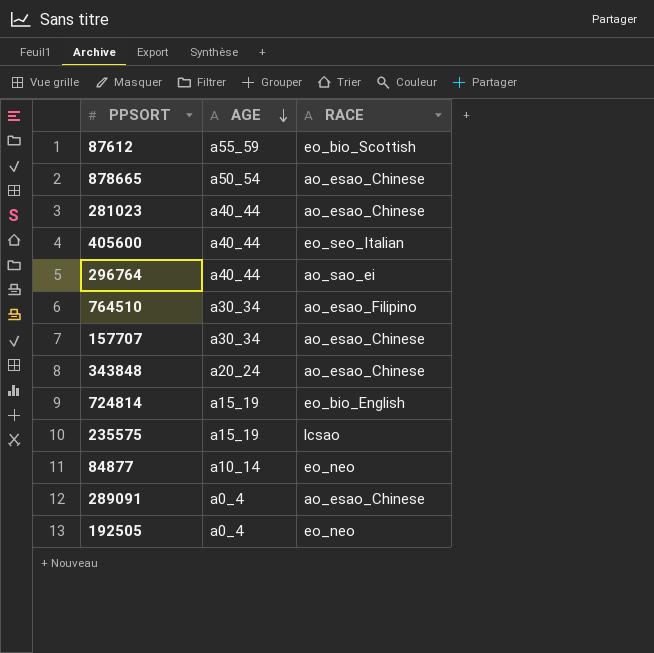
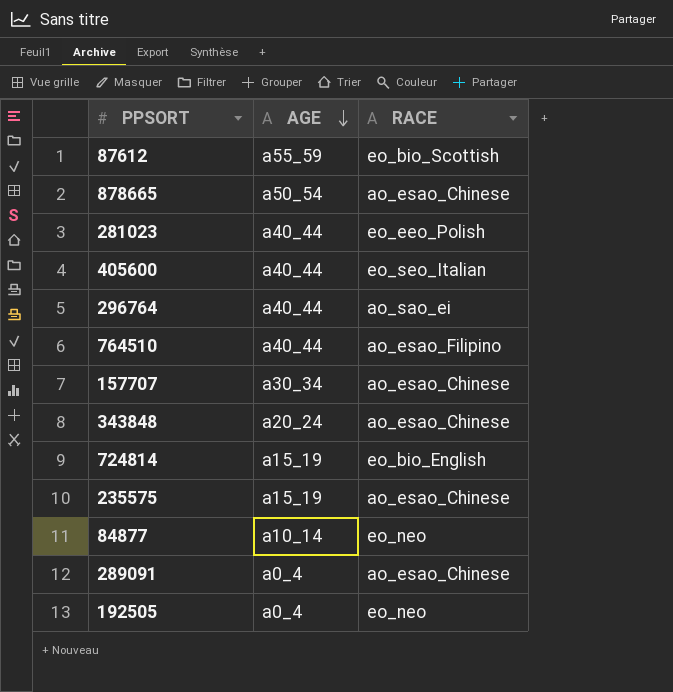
281023 | RACE: ao_esao_Chinese -> eo_eeo_Polish
764510 | AGE: a30_34 -> a40_44
235575 | RACE: lcsao -> ao_esao_Chinese

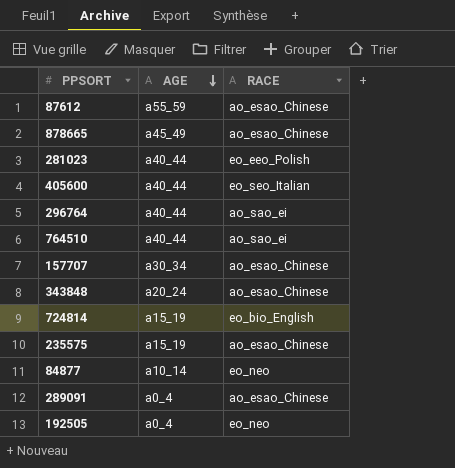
87612 | RACE: eo_bio_Scottish -> ao_esao_Chinese
878665 | AGE: a50_54 -> a45_49
764510 | RACE: ao_esao_Filipino -> ao_sao_ei

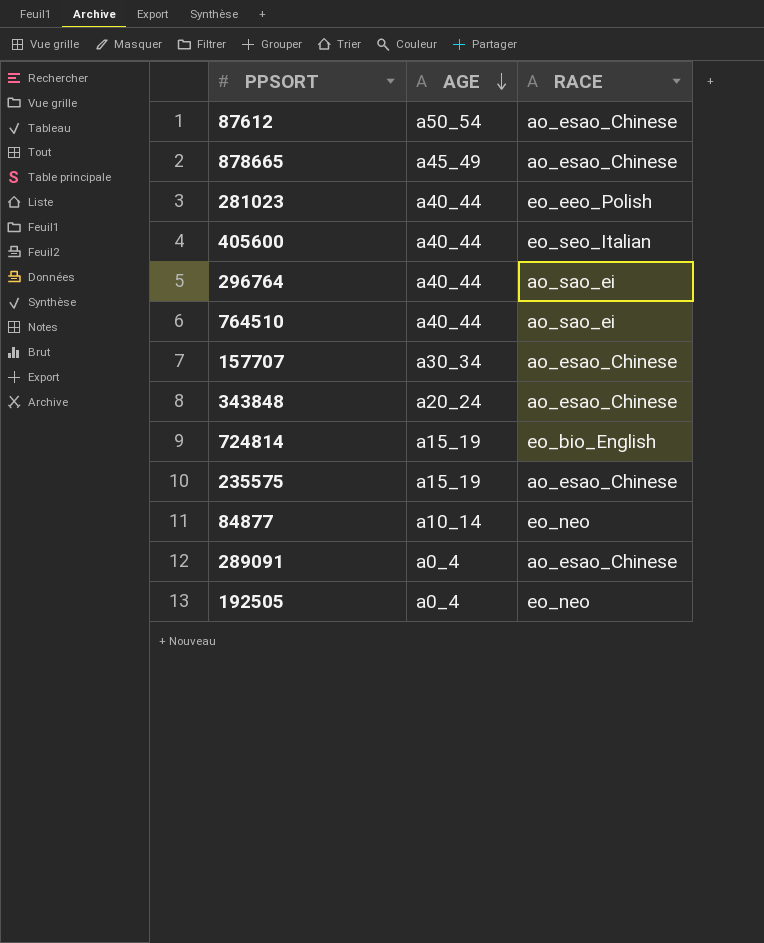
87612 | AGE: a55_59 -> a50_54

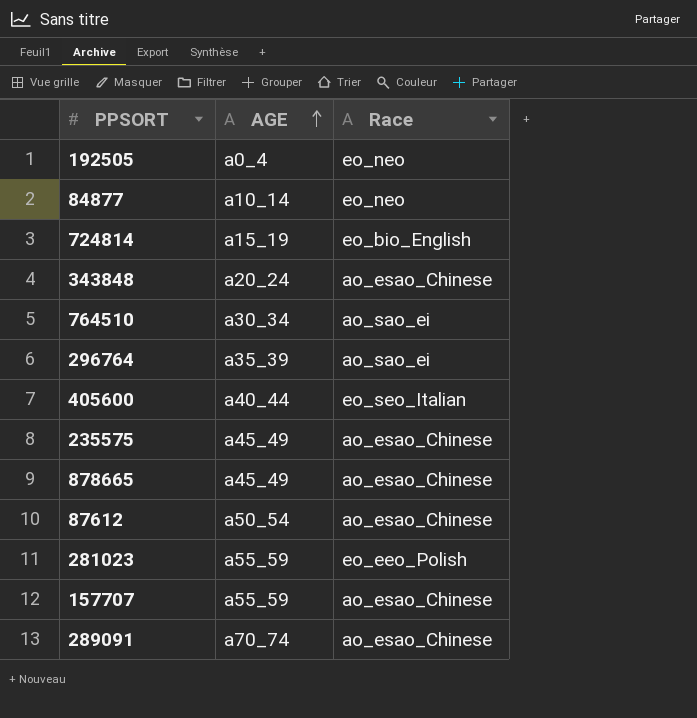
row order: AGE descending -> AGE ascending
column name: RACE -> Race
764510 | AGE: a40_44 -> a30_34
296764 | AGE: a40_44 -> a35_39
235575 | AGE: a15_19 -> a45_49
281023 | AGE: a40_44 -> a55_59
157707 | AGE: a30_34 -> a55_59
289091 | AGE: a0_4 -> a70_74

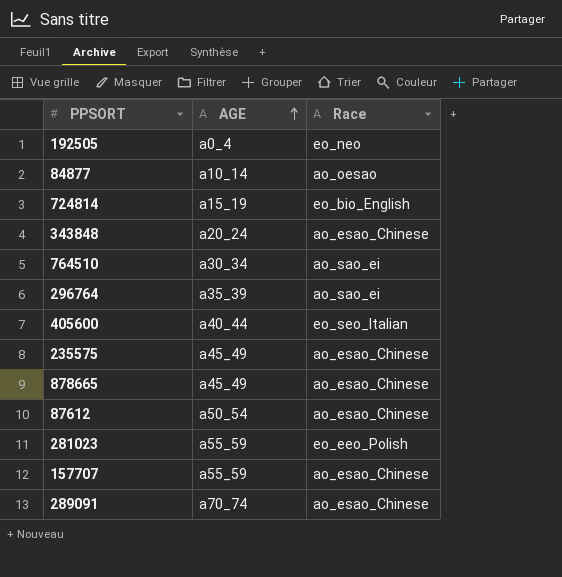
84877 | Race: eo_neo -> ao_oesao

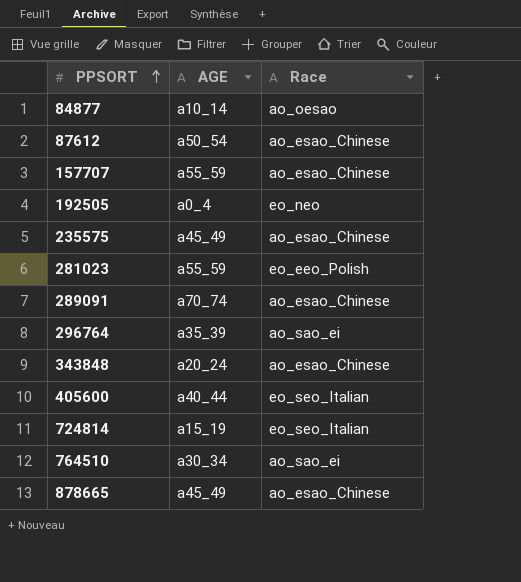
row order: AGE ascending -> PPSORT ascending
724814 | Race: eo_bio_English -> eo_seo_Italian

